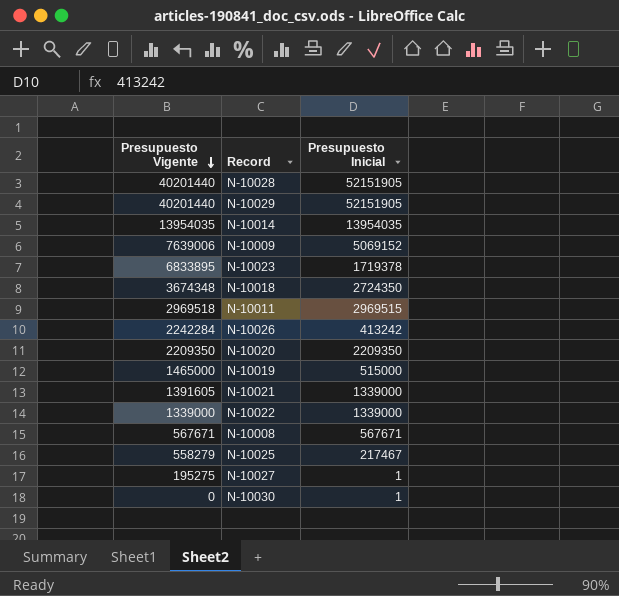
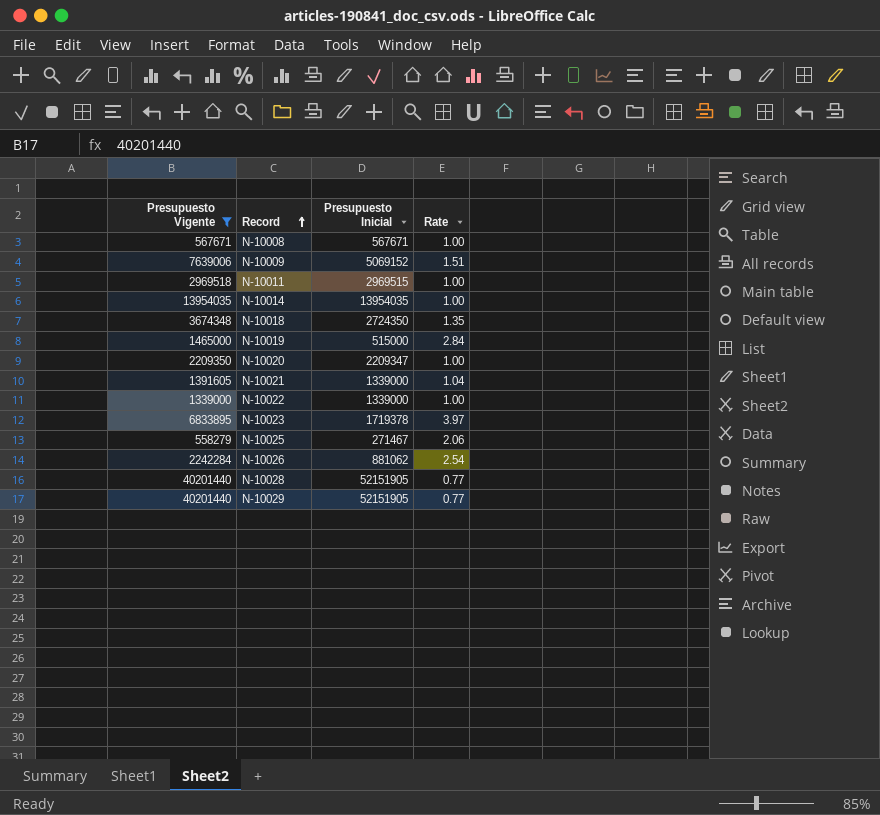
filter: none -> Presupuesto Vigente >= 558279
row order: Presupuesto Vigente descending -> Record ascending
column Rate | formula: none -> [Presupuesto Vigente] / [Presupuesto Inicial]
N-10020 | Presupuesto Inicial: 2209350 -> 2209347
N-10025 | Presupuesto Inicial: 217467 -> 271467
N-10026 | Presupuesto Inicial: 413242 -> 881062

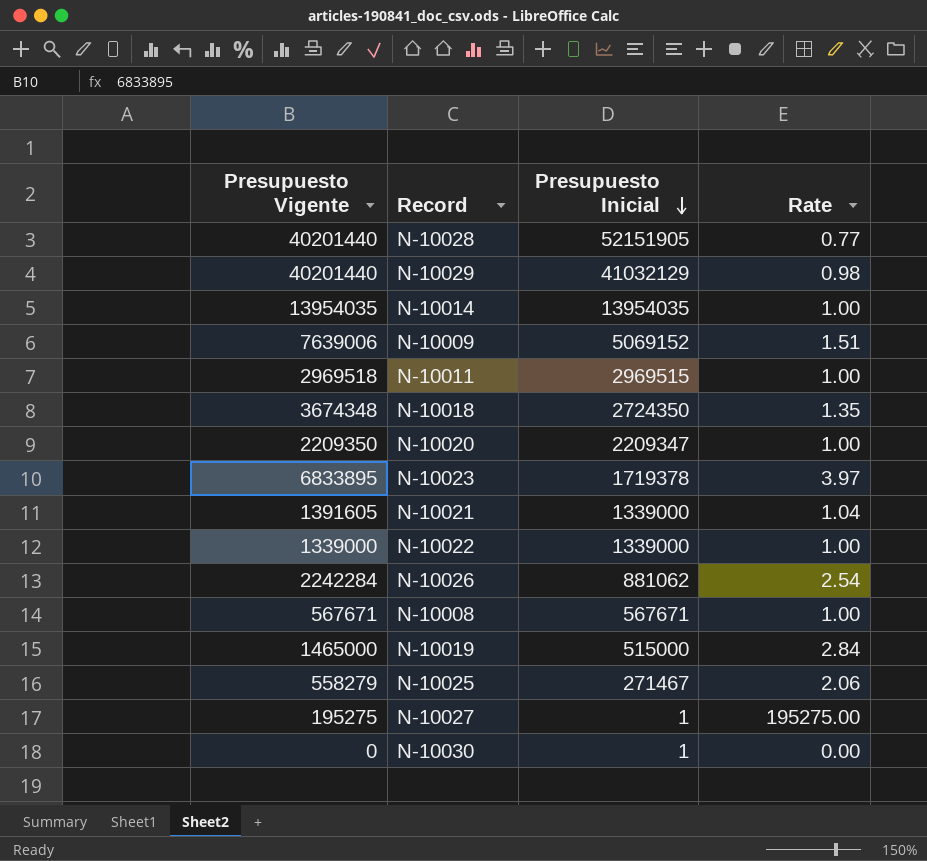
filter: Presupuesto Vigente >= 558279 -> none
row order: Record ascending -> Presupuesto Inicial descending
N-10029 | Presupuesto Inicial: 52151905 -> 41032129
N-10029 | Rate: 0.77 -> 0.98

